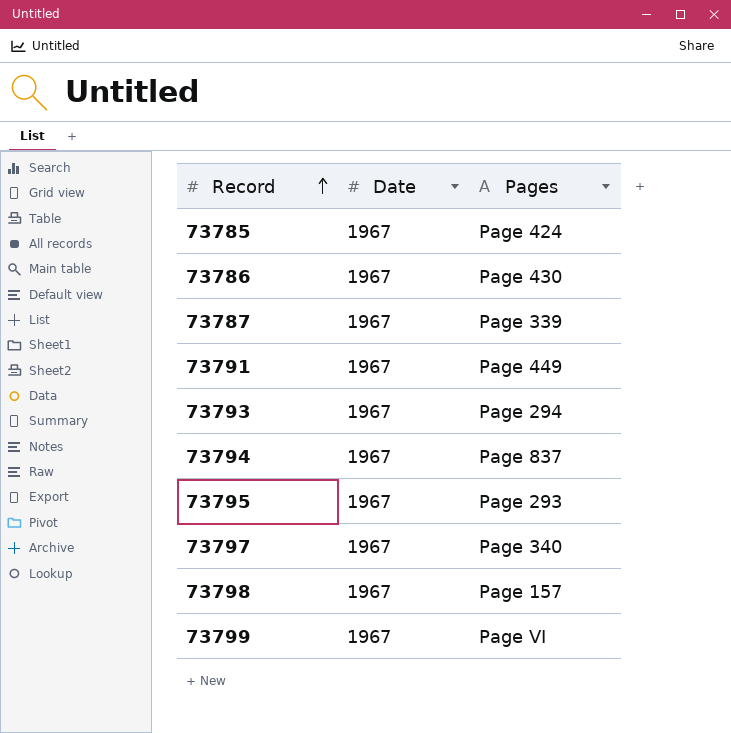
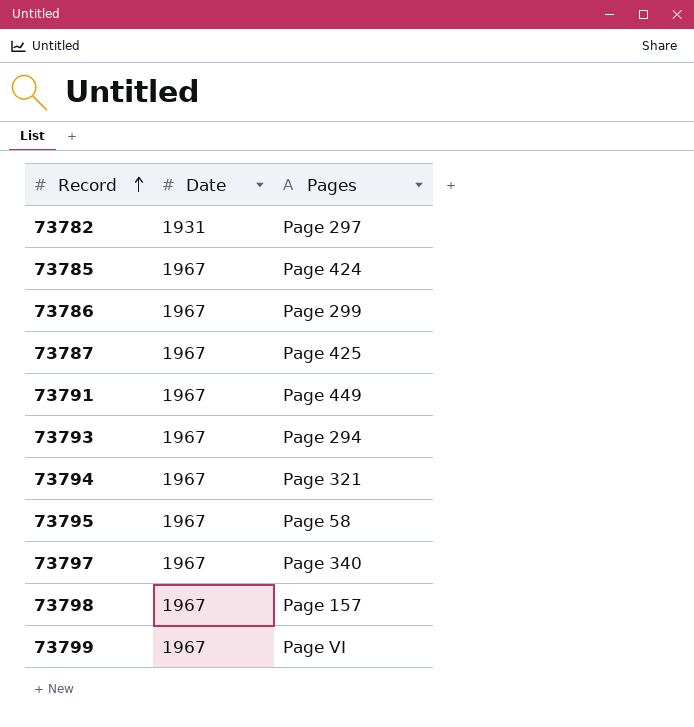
row 73782: none -> 1931 | Page 297
73786 | Pages: Page 430 -> Page 299
73787 | Pages: Page 339 -> Page 425
73794 | Pages: Page 837 -> Page 321
73795 | Pages: Page 293 -> Page 58

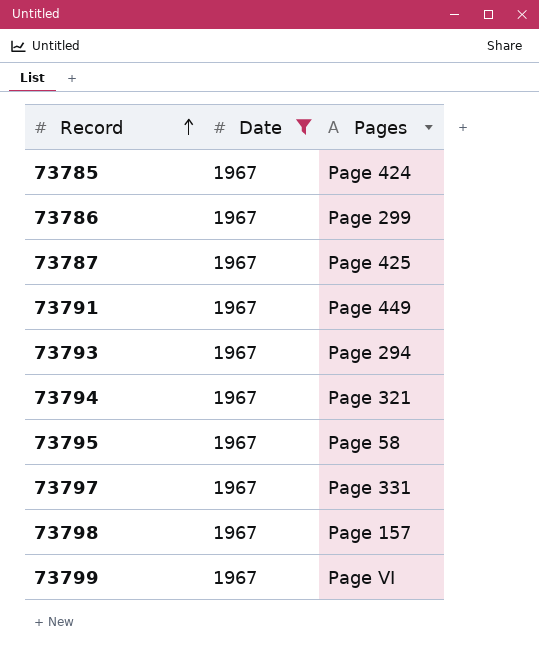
filter: none -> Date = 1967
73797 | Pages: Page 340 -> Page 331

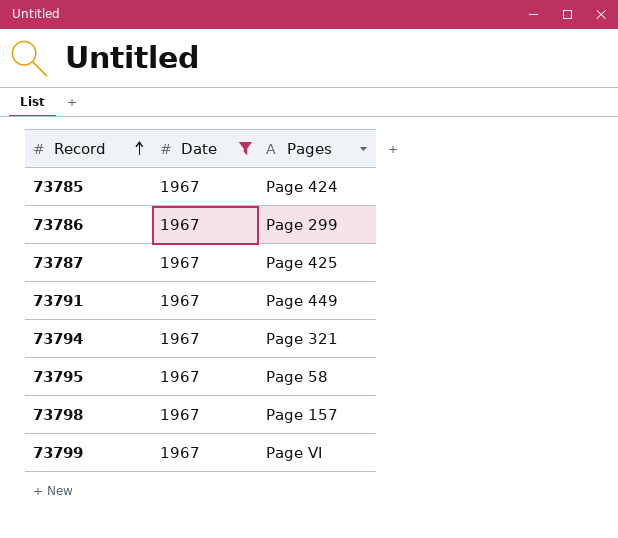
row 73793: 1967 | Page 294 -> none
row 73797: 1967 | Page 331 -> none

